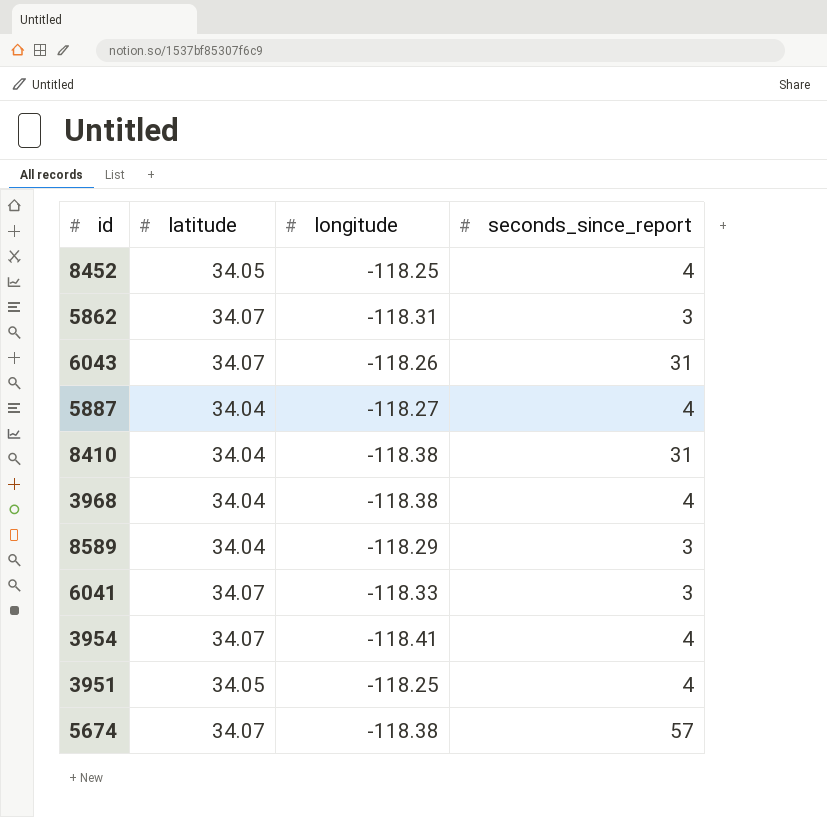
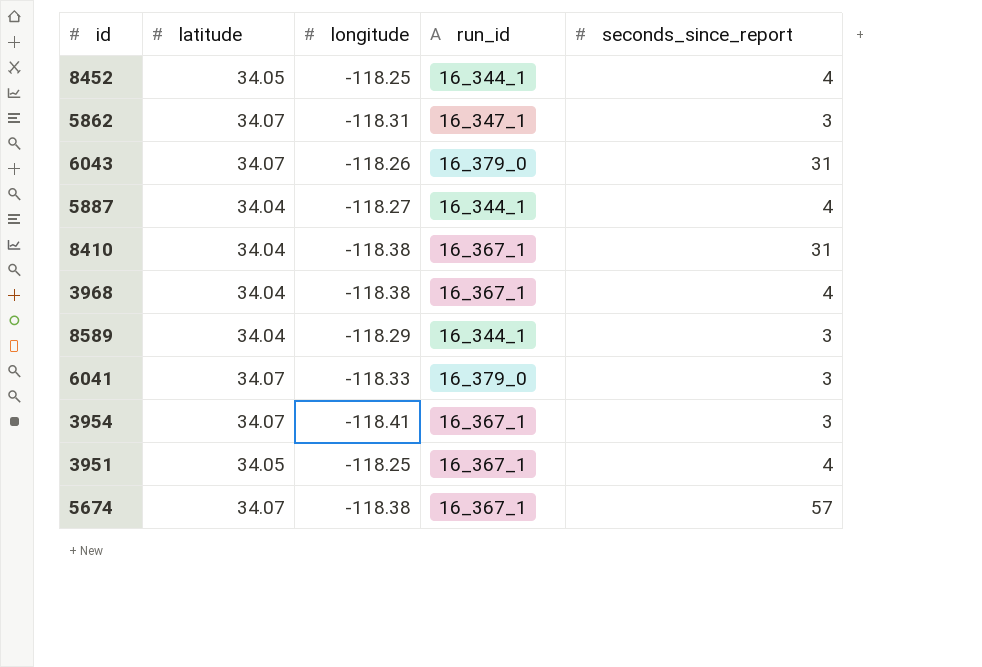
column run_id | position: none -> 4
3954 | seconds_since_report: 4 -> 3

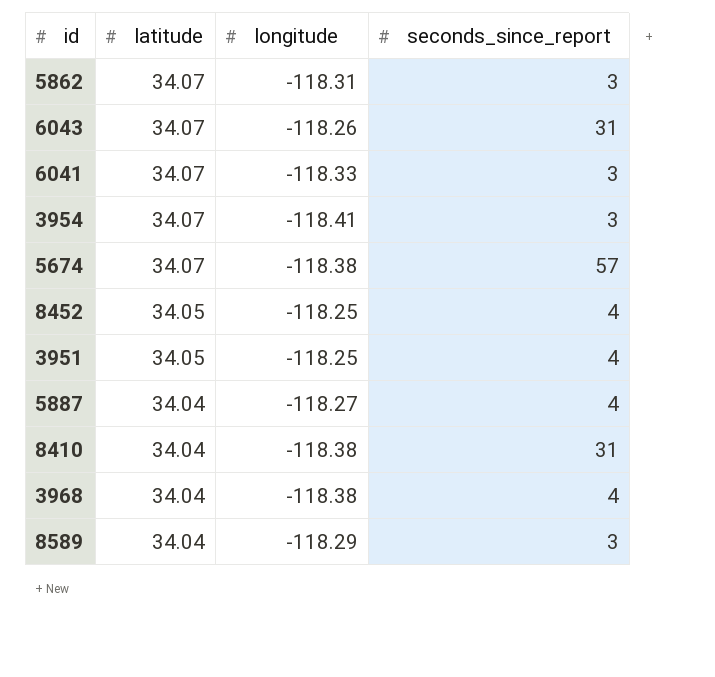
row order: none -> latitude descending
column run_id | position: 4 -> none

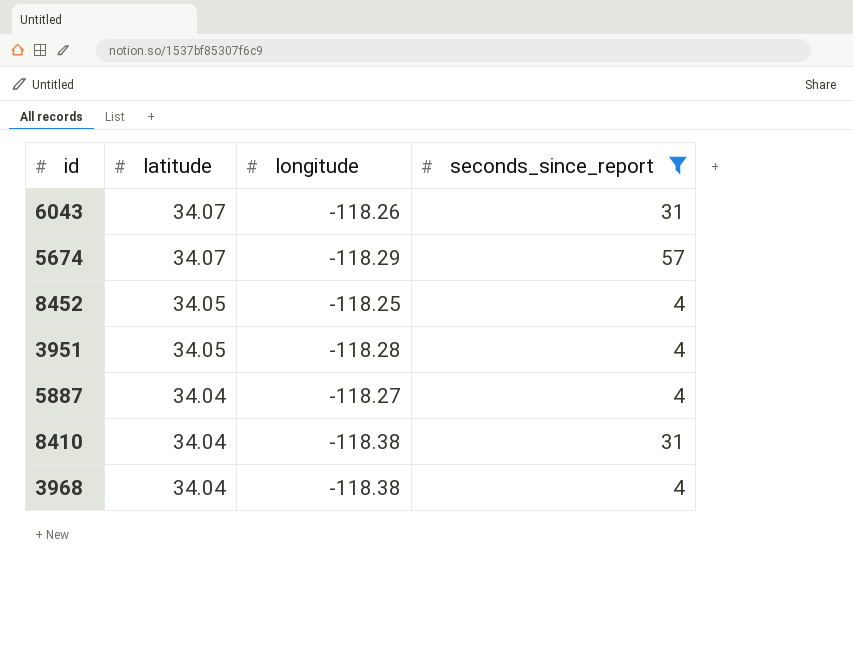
filter: none -> seconds_since_report != 3
5674 | longitude: -118.38 -> -118.29
3951 | longitude: -118.25 -> -118.28

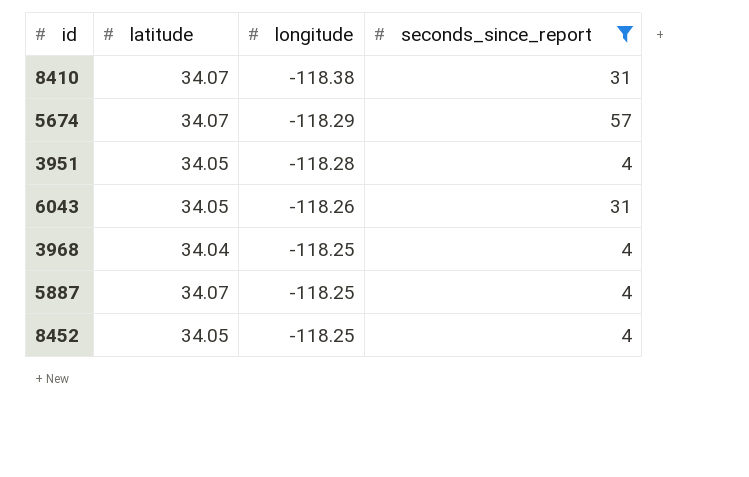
row order: latitude descending -> longitude ascending
8410 | latitude: 34.04 -> 34.07
6043 | latitude: 34.07 -> 34.05
3968 | longitude: -118.38 -> -118.25
5887 | latitude: 34.04 -> 34.07
5887 | longitude: -118.27 -> -118.25

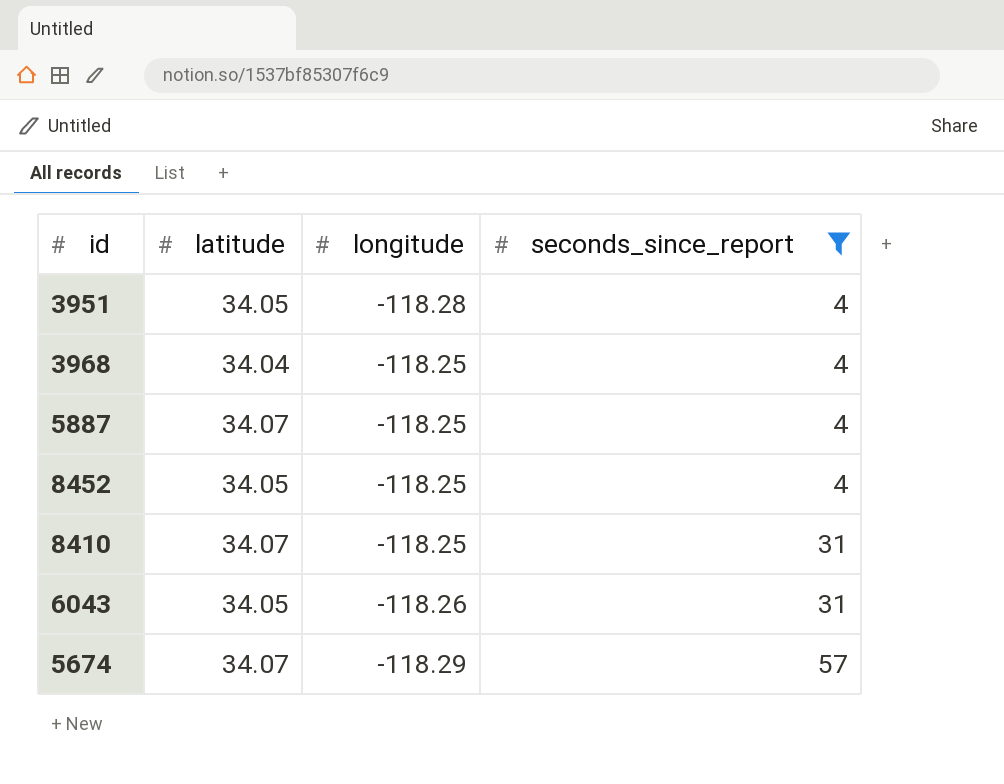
row order: longitude ascending -> seconds_since_report ascending
8410 | longitude: -118.38 -> -118.25

